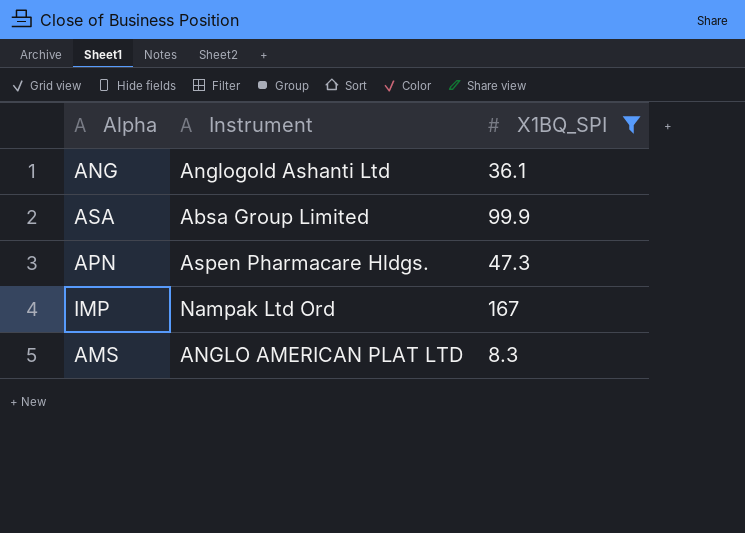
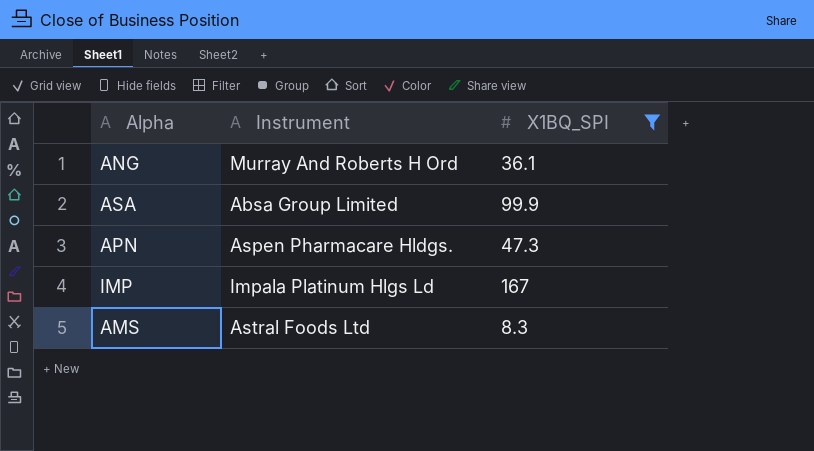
ANG | Instrument: Anglogold Ashanti Ltd -> Murray And Roberts H Ord
IMP | Instrument: Nampak Ltd Ord -> Impala Platinum Hlgs Ld
AMS | Instrument: ANGLO AMERICAN PLAT LTD -> Astral Foods Ltd

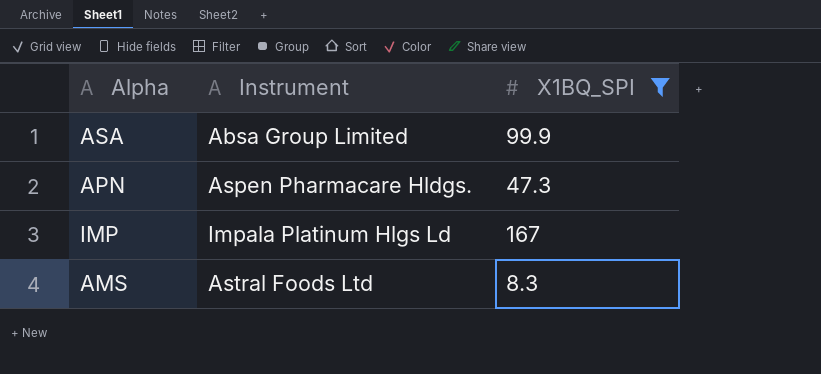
row ANG: Murray And Roberts H Ord | 36.1 -> none

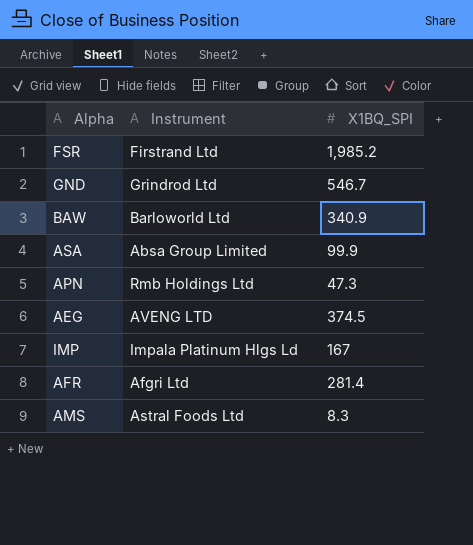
filter: X1BQ_SPI <= 167 -> none
APN | Instrument: Aspen Pharmacare Hldgs. -> Rmb Holdings Ltd

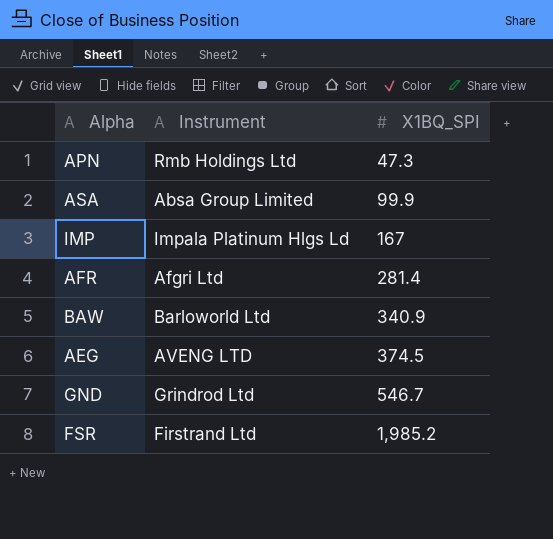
row order: none -> X1BQ_SPI ascending
row AMS: Astral Foods Ltd | 8.3 -> none

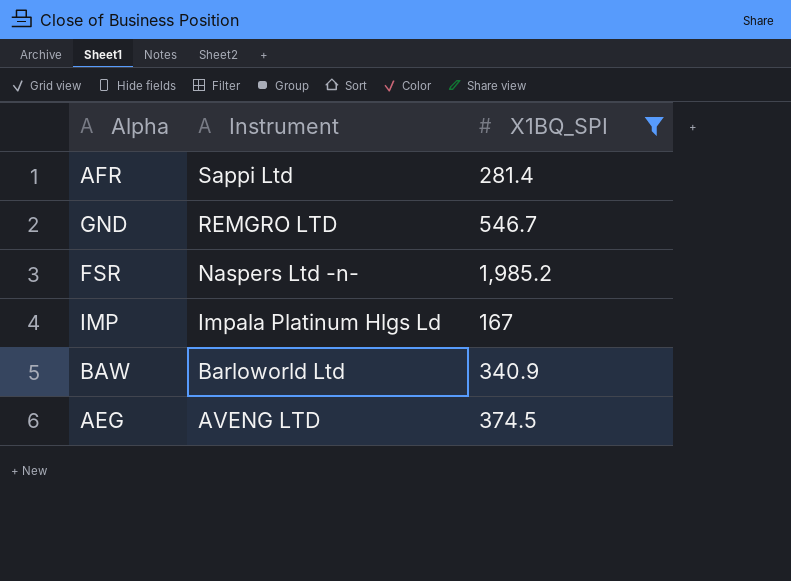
filter: none -> X1BQ_SPI >= 167
row order: X1BQ_SPI ascending -> Instrument descending
AFR | Instrument: Afgri Ltd -> Sappi Ltd
GND | Instrument: Grindrod Ltd -> REMGRO LTD
FSR | Instrument: Firstrand Ltd -> Naspers Ltd -n-

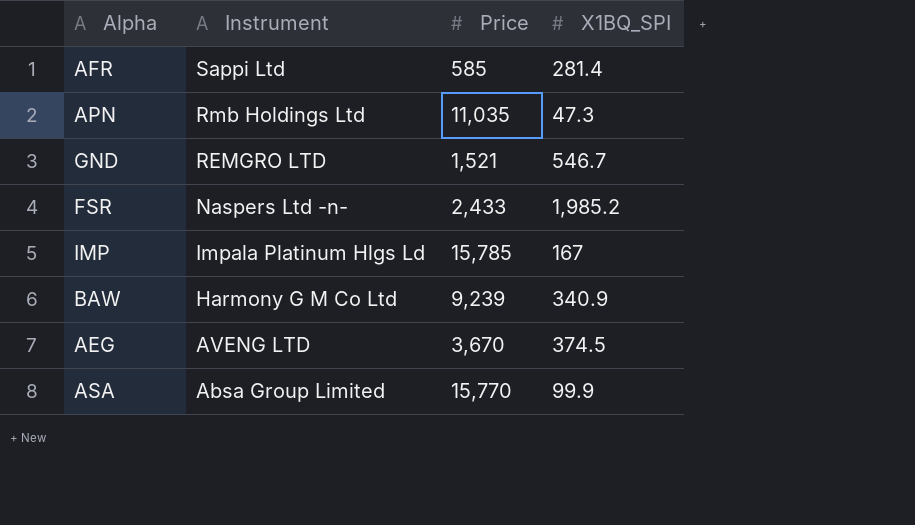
filter: X1BQ_SPI >= 167 -> none
column Price | position: none -> 3
BAW | Instrument: Barloworld Ltd -> Harmony G M Co Ltd

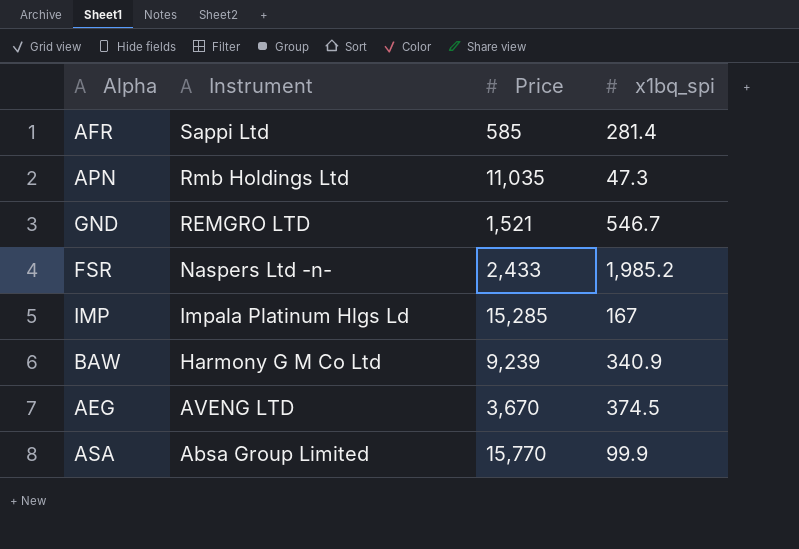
column name: X1BQ_SPI -> x1bq_spi
IMP | Price: 15,785 -> 15,285

